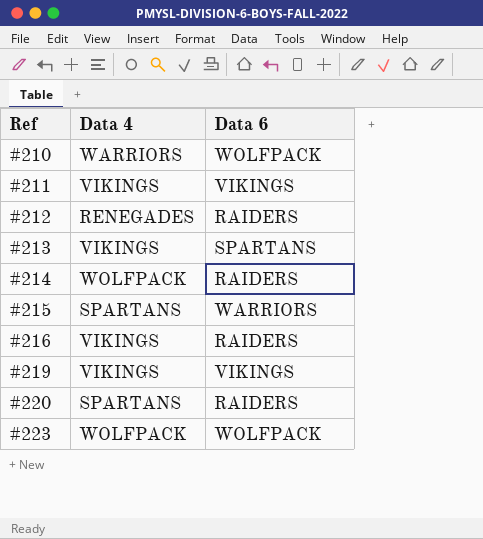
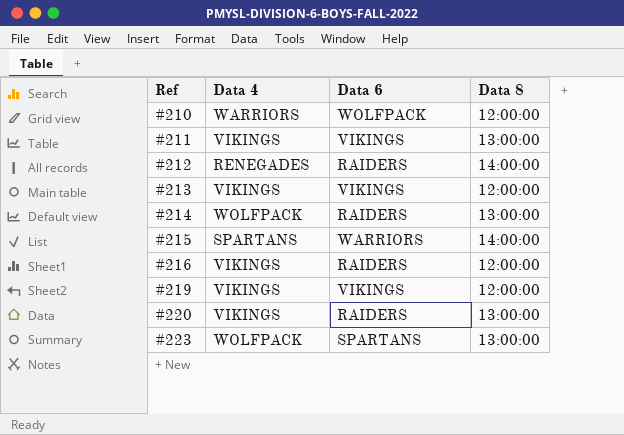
column Data 8 | position: none -> 4
#213 | Data 6: SPARTANS -> VIKINGS
#220 | Data 4: SPARTANS -> VIKINGS
#223 | Data 6: WOLFPACK -> SPARTANS

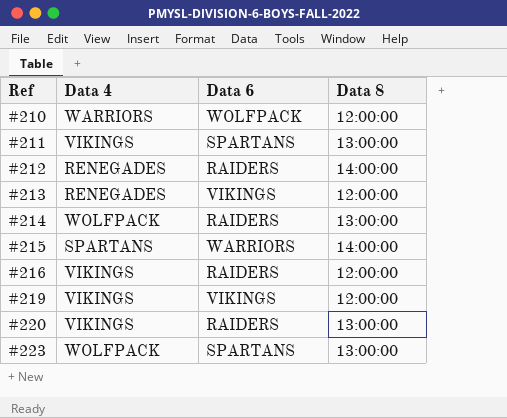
#211 | Data 6: VIKINGS -> SPARTANS
#213 | Data 4: VIKINGS -> RENEGADES

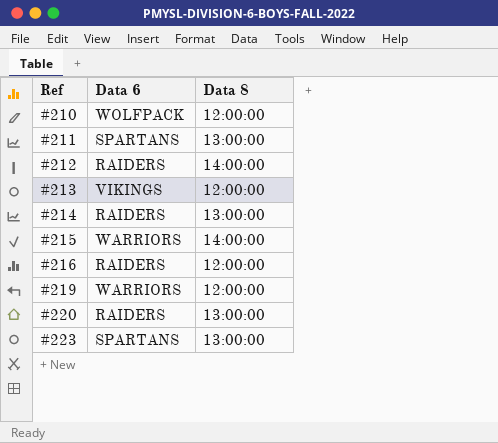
column Data 4 | position: 2 -> none
#219 | Data 6: VIKINGS -> WARRIORS

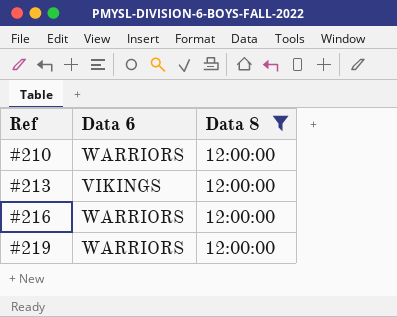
filter: none -> Data 8 = 12:00:00
#210 | Data 6: WOLFPACK -> WARRIORS
#216 | Data 6: RAIDERS -> WARRIORS

